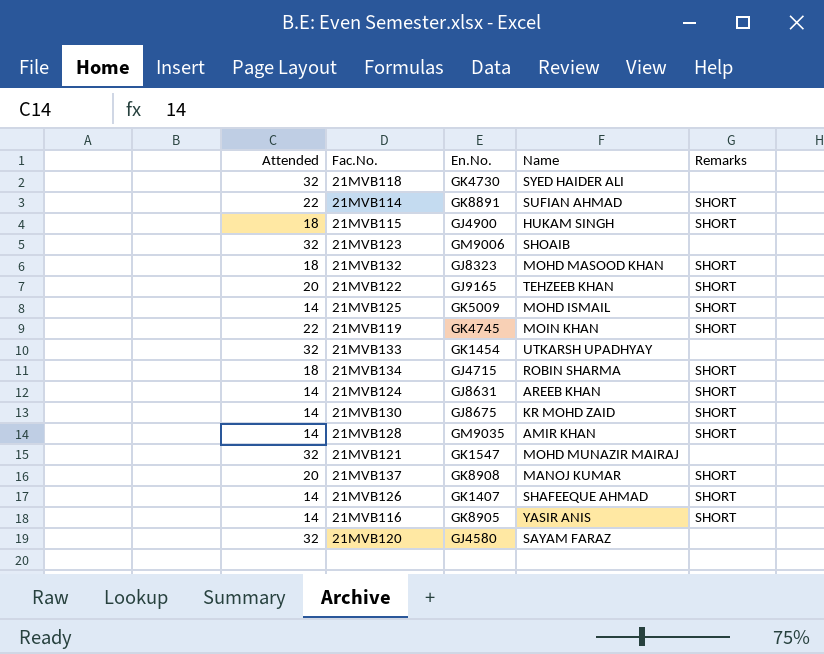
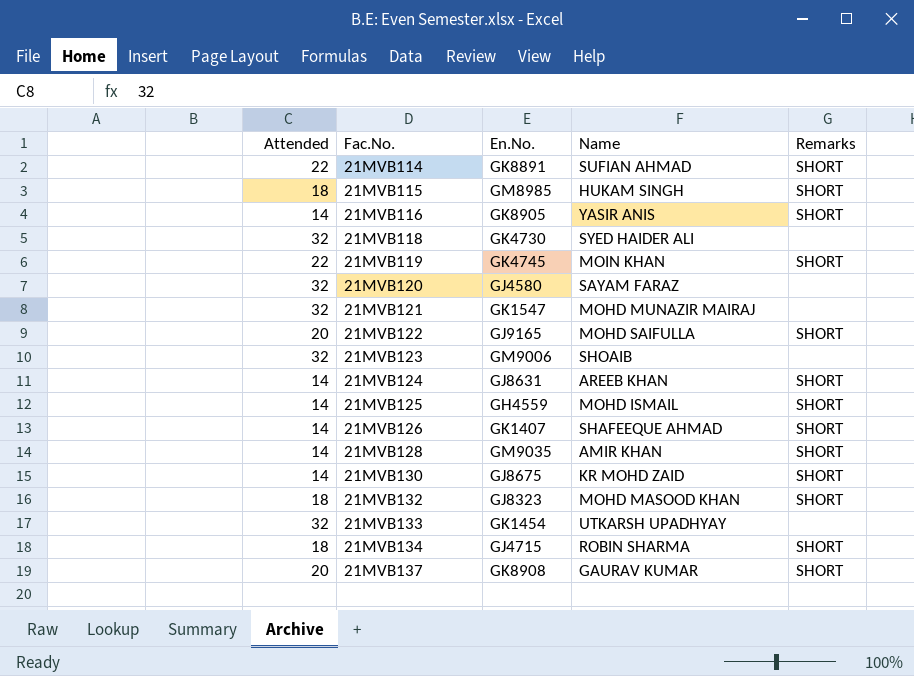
row order: none -> Fac.No. ascending
21MVB115 | En.No.: GJ4900 -> GM8985
21MVB122 | Name: TEHZEEB KHAN -> MOHD SAIFULLA
21MVB125 | En.No.: GK5009 -> GH4559
21MVB137 | Name: MANOJ KUMAR -> GAURAV KUMAR

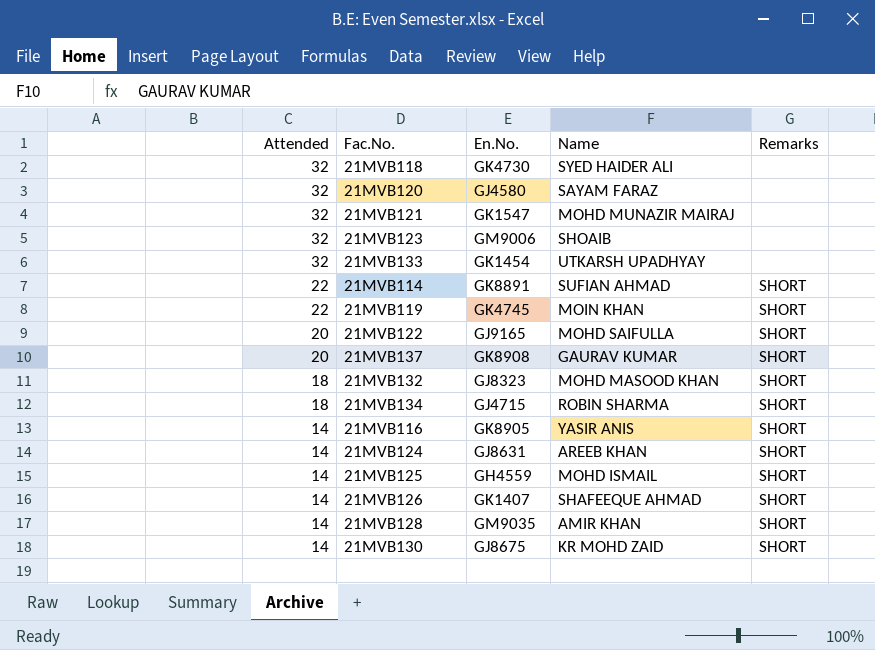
row order: Fac.No. ascending -> Attended descending
row 21MVB115: 18 | GM8985 | HUKAM SINGH | SHORT -> none

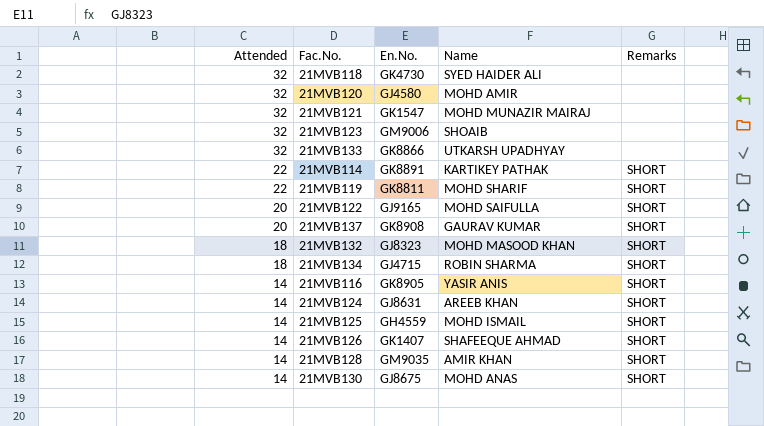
21MVB120 | Name: SAYAM FARAZ -> MOHD AMIR
21MVB133 | En.No.: GK1454 -> GK8866
21MVB114 | Name: SUFIAN AHMAD -> KARTIKEY PATHAK
21MVB119 | En.No.: GK4745 -> GK8811
21MVB119 | Name: MOIN KHAN -> MOHD SHARIF
21MVB130 | Name: KR MOHD ZAID -> MOHD ANAS

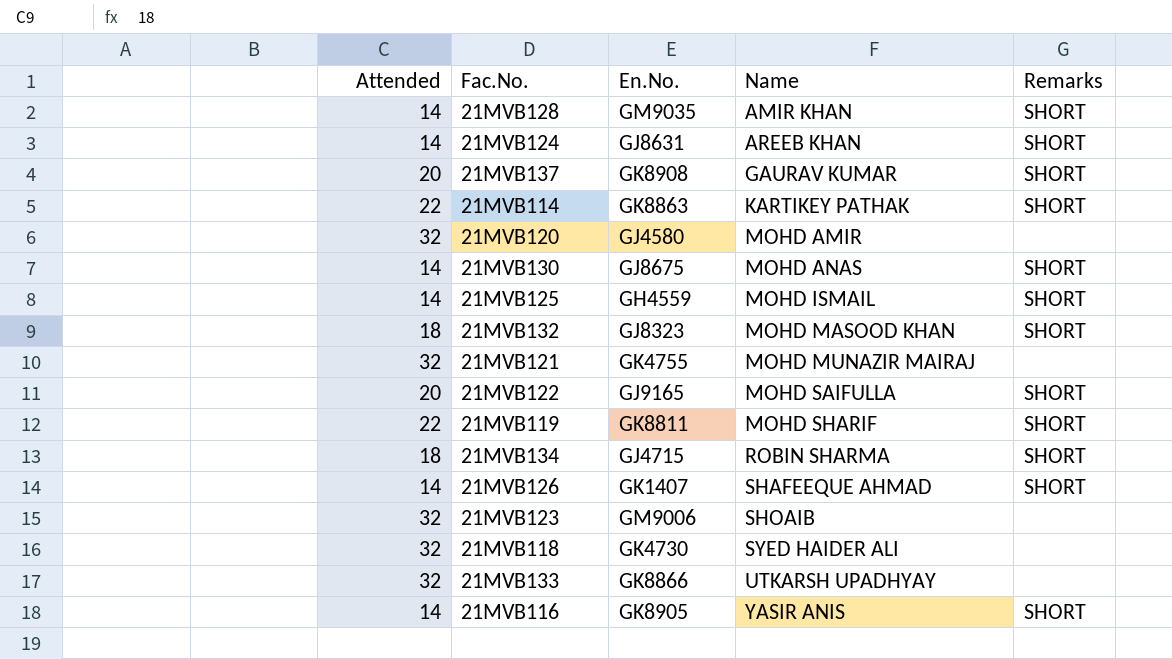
row order: Attended descending -> Name ascending
21MVB114 | En.No.: GK8891 -> GK8863
21MVB121 | En.No.: GK1547 -> GK4755

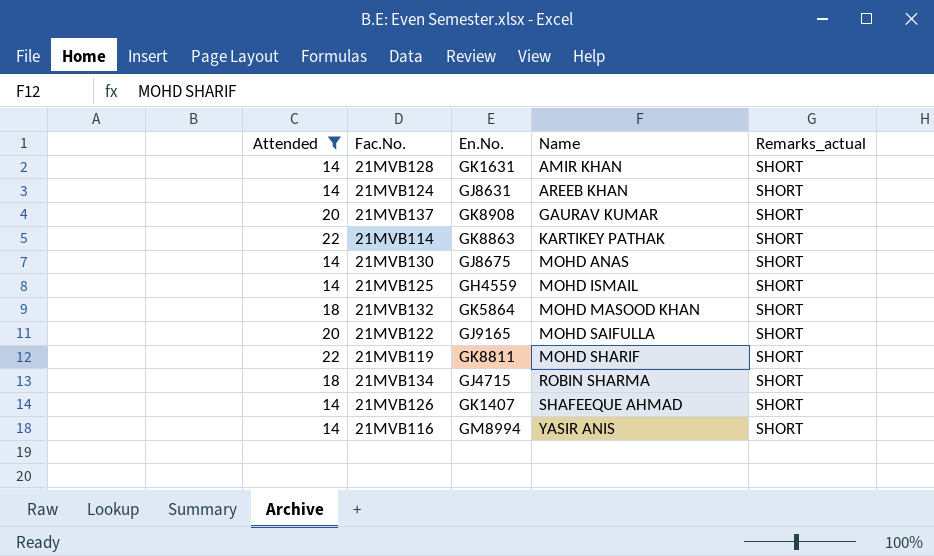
filter: none -> Attended != 32
column name: Remarks -> Remarks_actual
21MVB128 | En.No.: GM9035 -> GK1631
21MVB132 | En.No.: GJ8323 -> GK5864
21MVB116 | En.No.: GK8905 -> GM8994

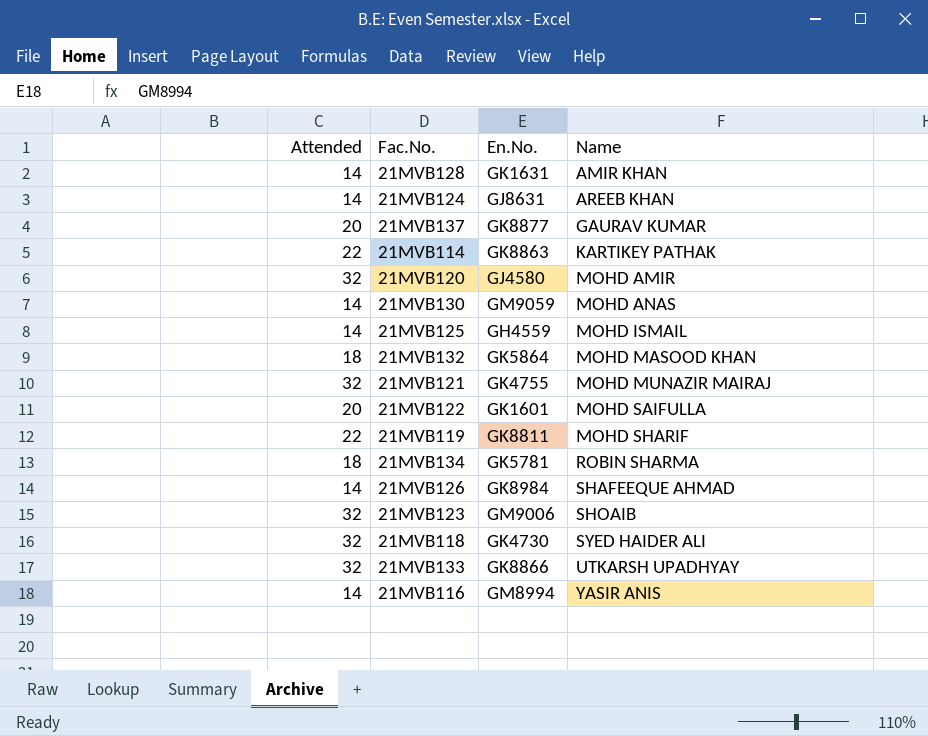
filter: Attended != 32 -> none
column Remarks_actual | position: 5 -> none
21MVB137 | En.No.: GK8908 -> GK8877
21MVB130 | En.No.: GJ8675 -> GM9059
21MVB122 | En.No.: GJ9165 -> GK1601
21MVB134 | En.No.: GJ4715 -> GK5781
21MVB126 | En.No.: GK1407 -> GK8984

